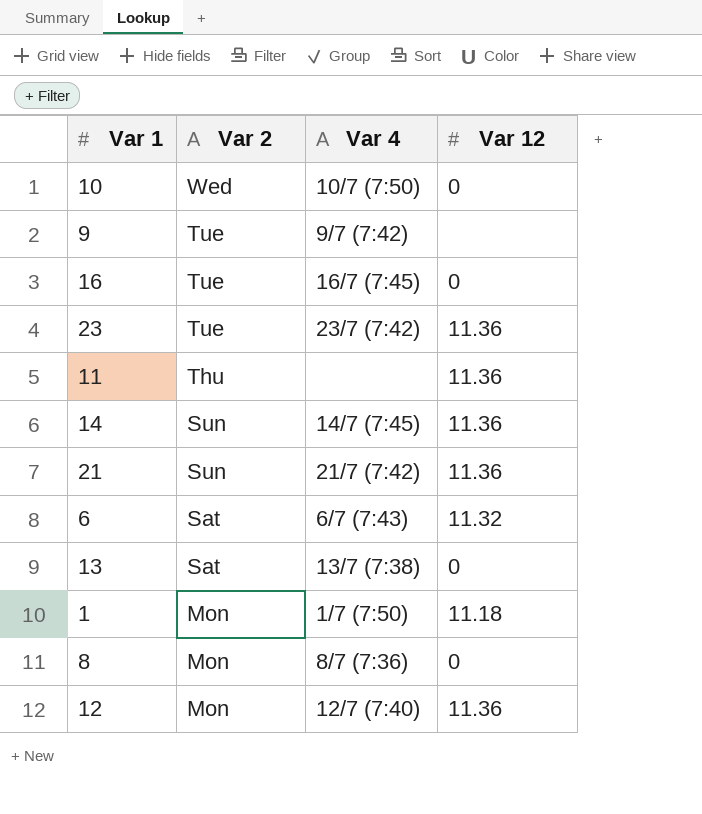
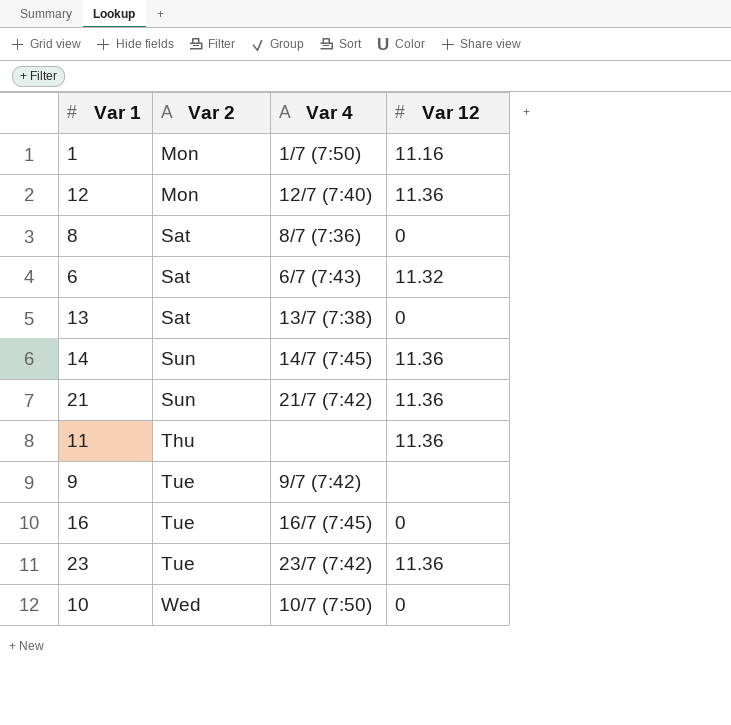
row order: Var 2 descending -> Var 2 ascending
1 | Var 12: 11.18 -> 11.16
8 | Var 2: Mon -> Sat

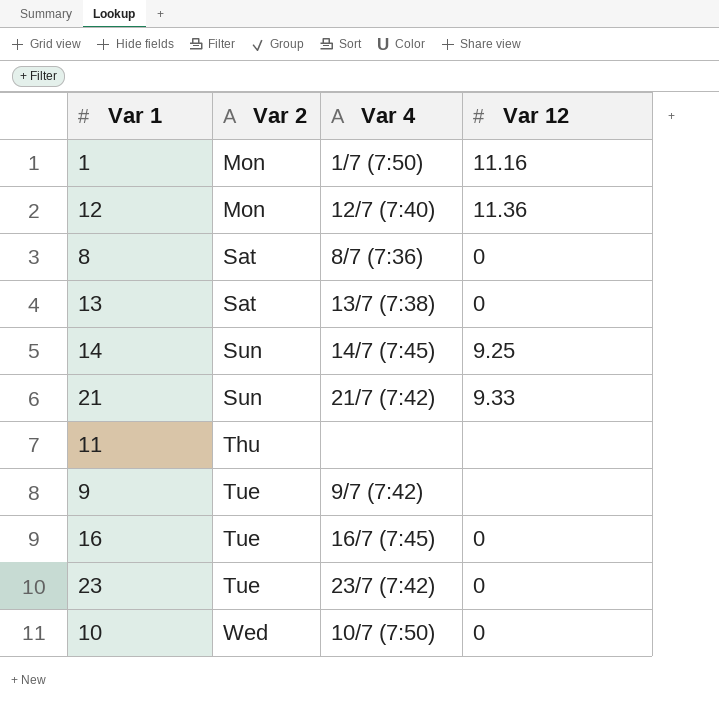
row 6: Sat | 6/7 (7:43) | 11.32 -> none
14 | Var 12: 11.36 -> 9.25
21 | Var 12: 11.36 -> 9.33
11 | Var 12: 11.36 -> none
23 | Var 12: 11.36 -> 0

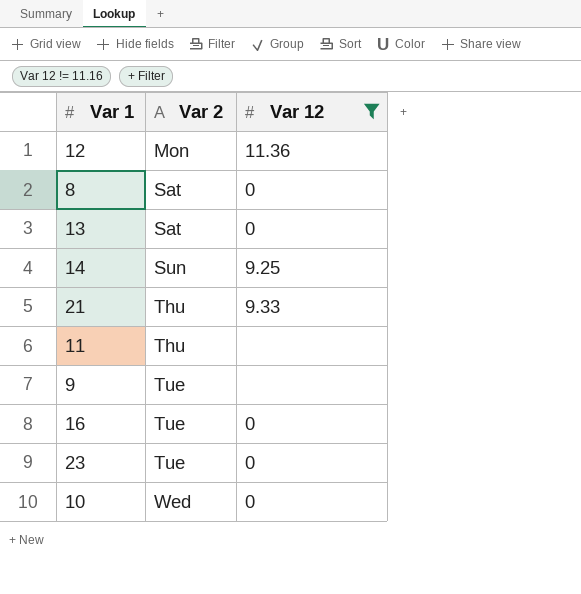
filter: none -> Var 12 != 11.16
column Var 4 | position: 3 -> none
21 | Var 2: Sun -> Thu

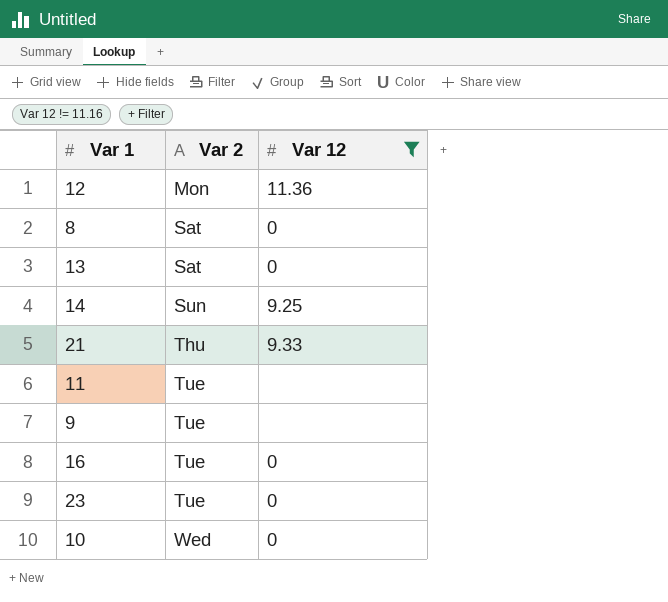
11 | Var 2: Thu -> Tue

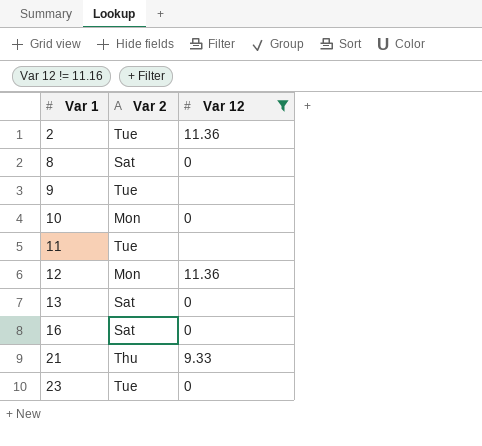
row order: Var 2 ascending -> Var 1 ascending
row 14: Sun | 9.25 -> none
row 2: none -> Tue | 11.36
10 | Var 2: Wed -> Mon
16 | Var 2: Tue -> Sat

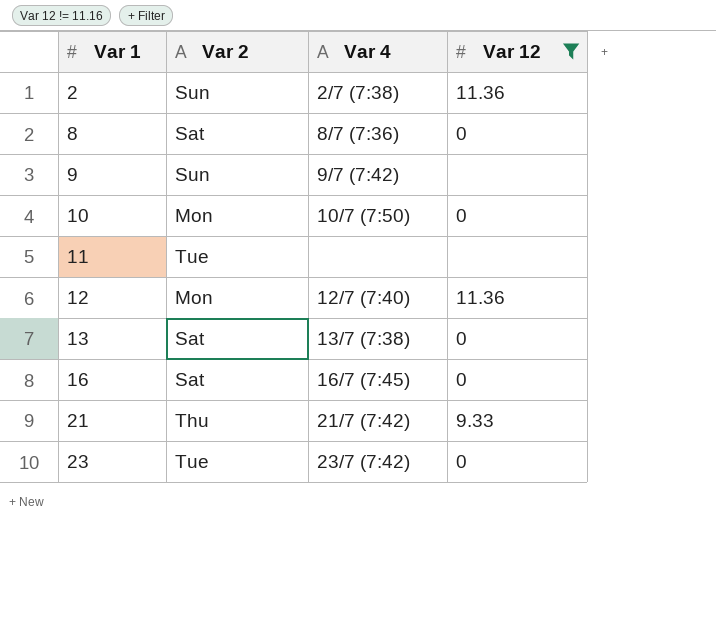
column Var 4 | position: none -> 3
2 | Var 2: Tue -> Sun
9 | Var 2: Tue -> Sun

